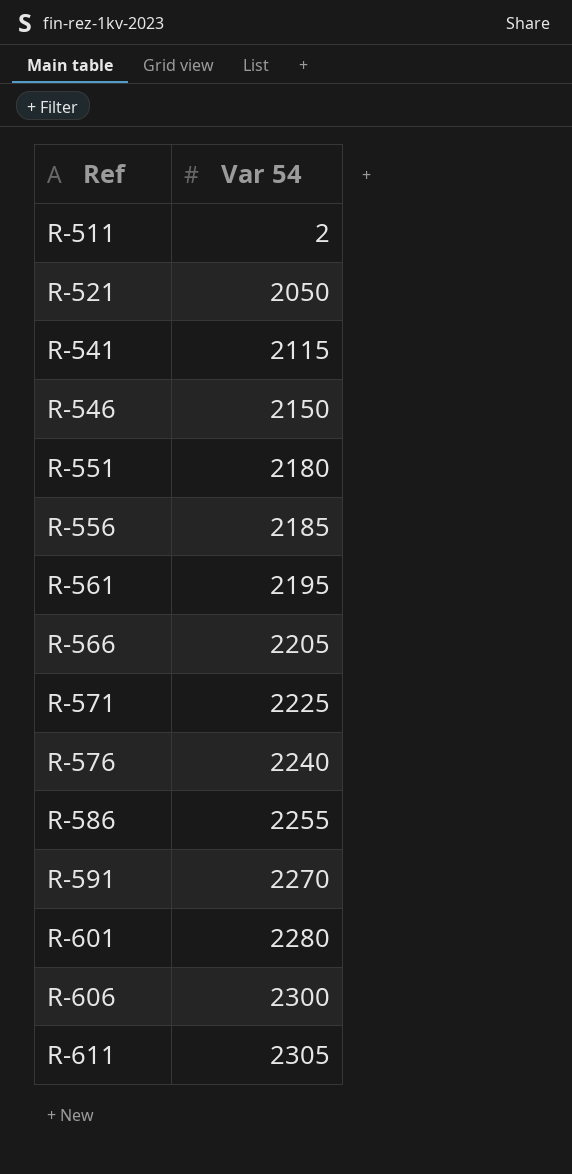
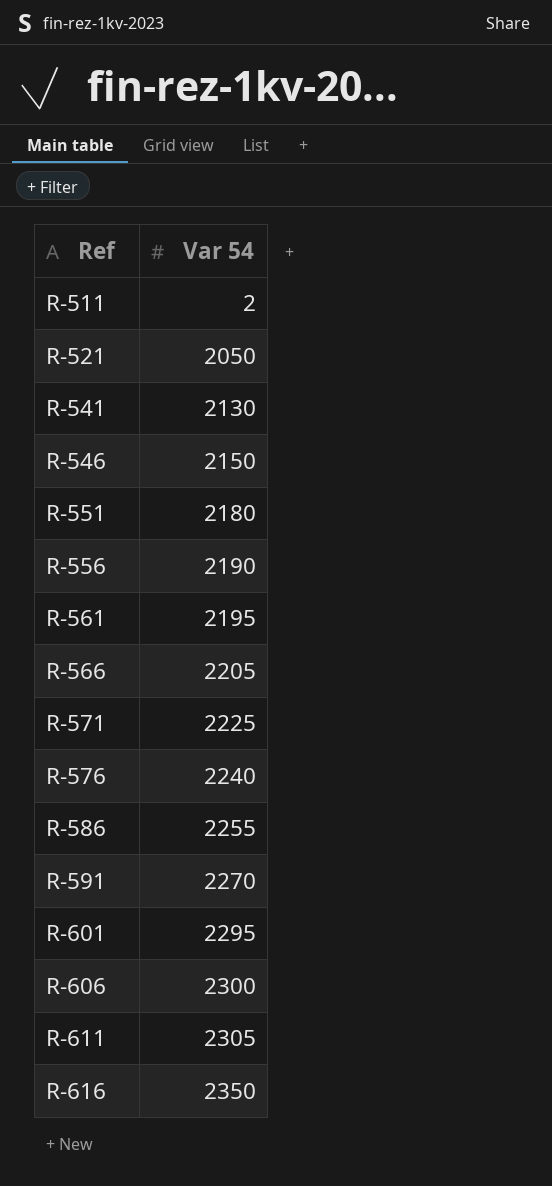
R-541 | Var 54: 2115 -> 2130
R-556 | Var 54: 2185 -> 2190
R-601 | Var 54: 2280 -> 2295
row R-616: none -> 2350

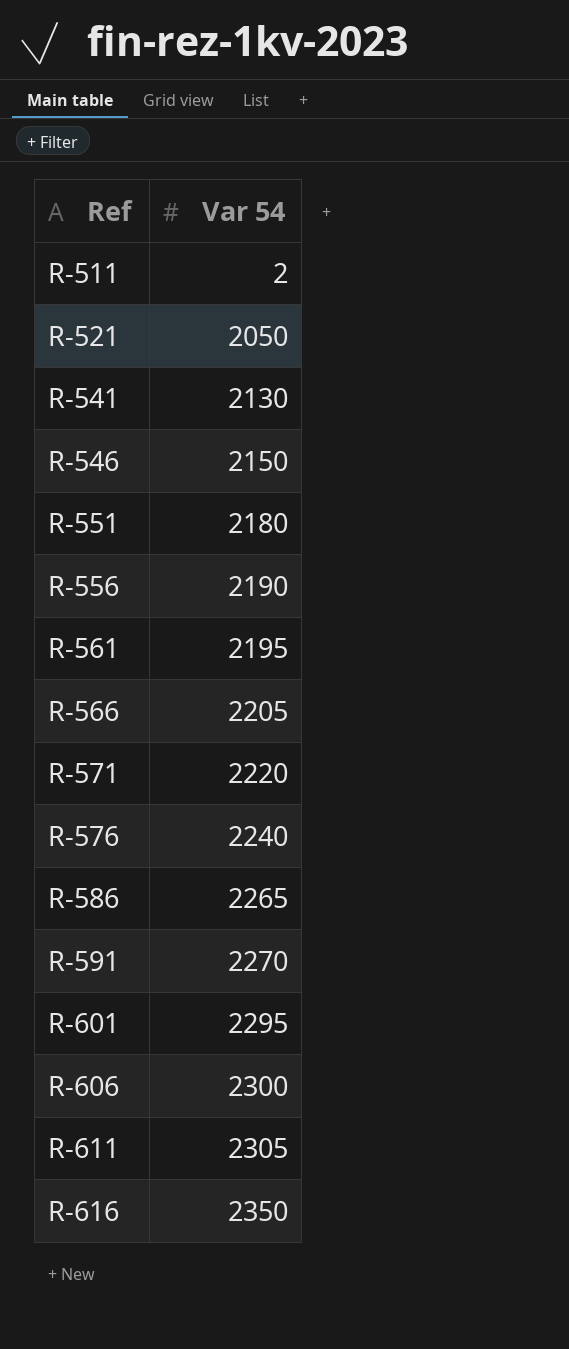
R-571 | Var 54: 2225 -> 2220
R-586 | Var 54: 2255 -> 2265

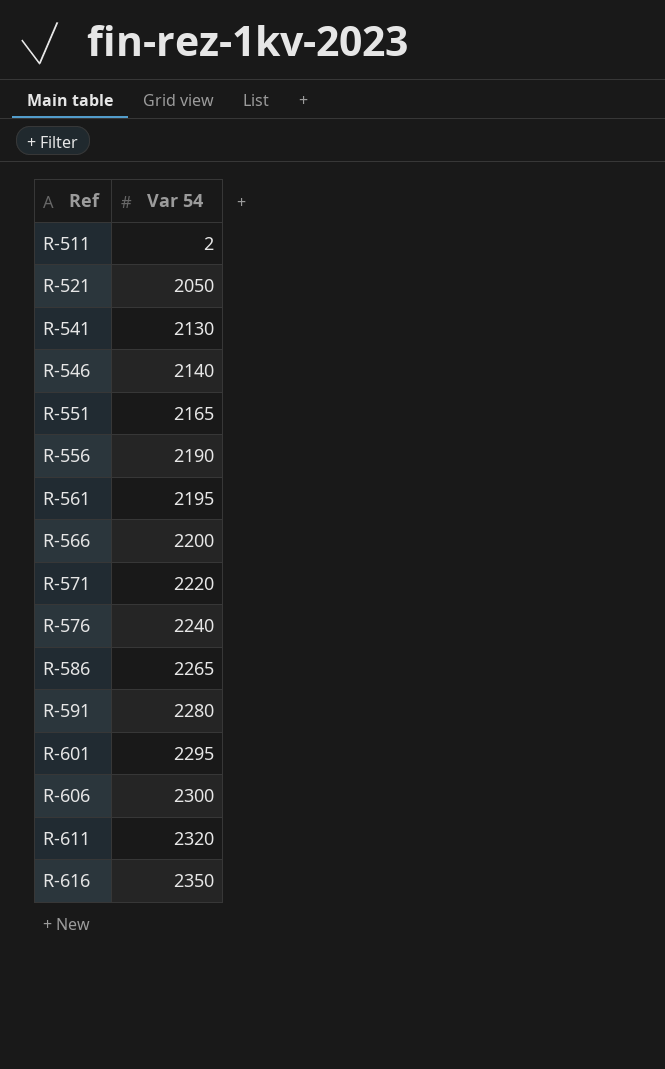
R-546 | Var 54: 2150 -> 2140
R-551 | Var 54: 2180 -> 2165
R-566 | Var 54: 2205 -> 2200
R-591 | Var 54: 2270 -> 2280
R-611 | Var 54: 2305 -> 2320

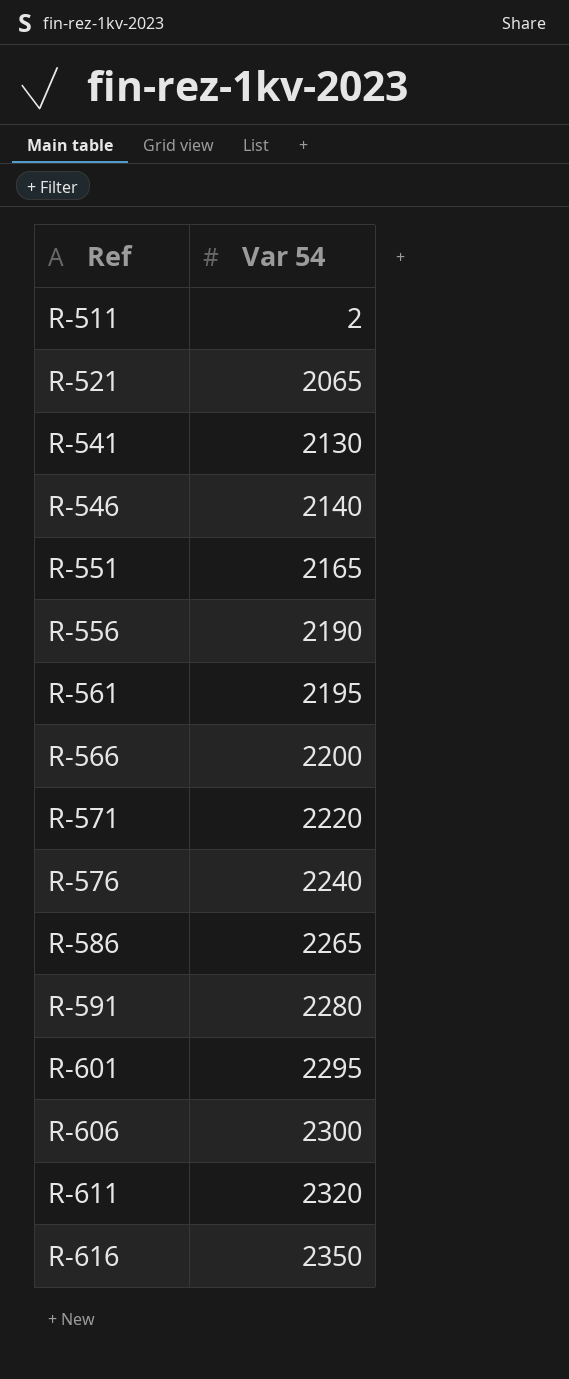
R-521 | Var 54: 2050 -> 2065

